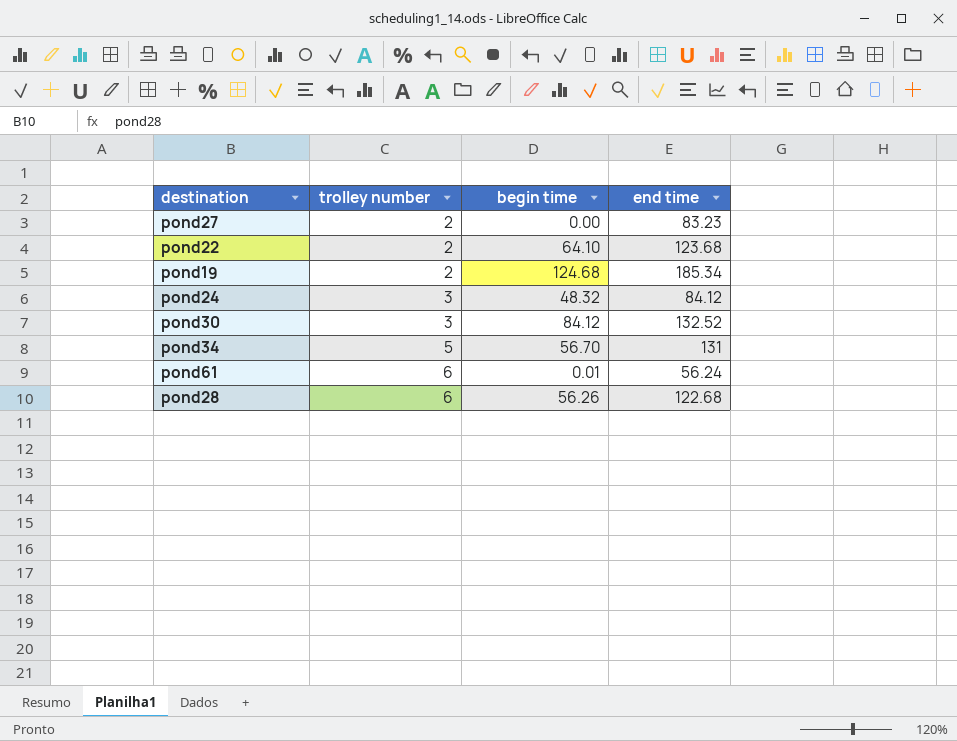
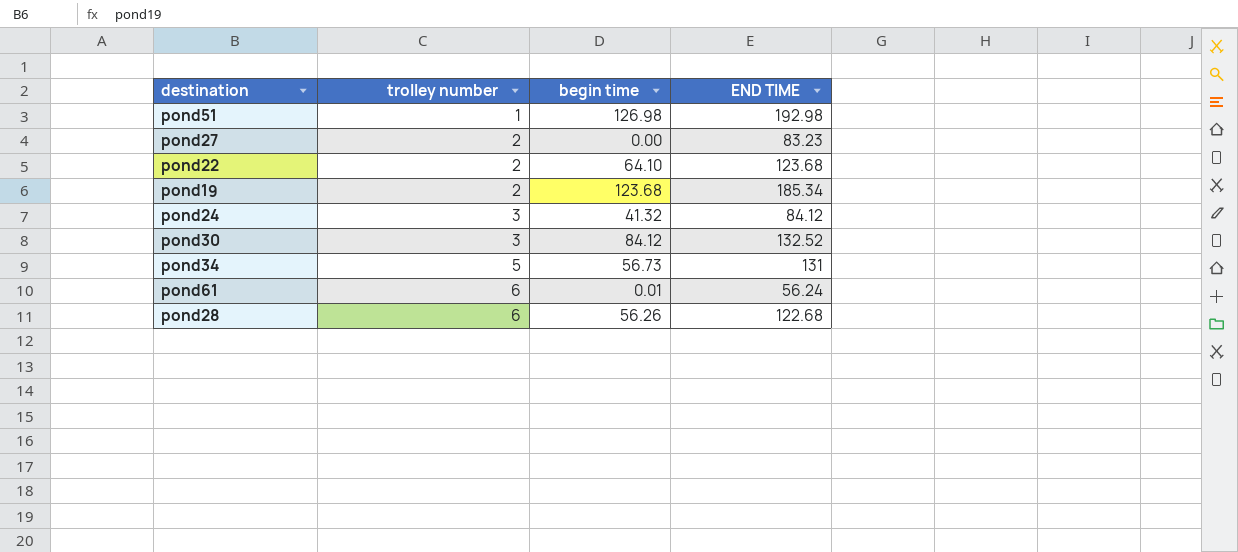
column name: end time -> END TIME
row pond51: none -> 1 | 126.98 | 192.98
pond19 | begin time: 124.68 -> 123.68
pond24 | begin time: 48.32 -> 41.32
pond34 | begin time: 56.70 -> 56.73

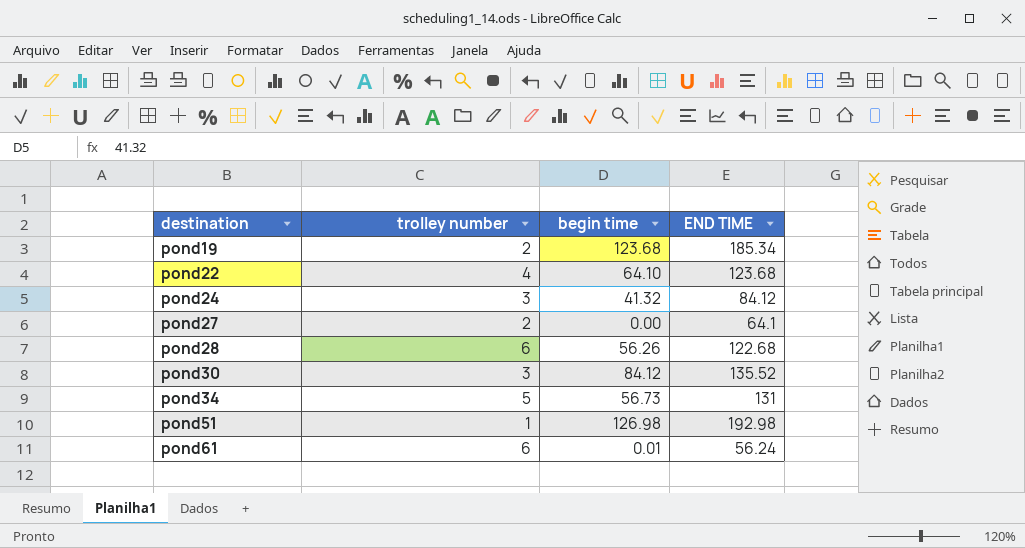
row order: trolley number ascending -> destination ascending
pond22 | trolley number: 2 -> 4
pond27 | END TIME: 83.23 -> 64.1
pond30 | END TIME: 132.52 -> 135.52

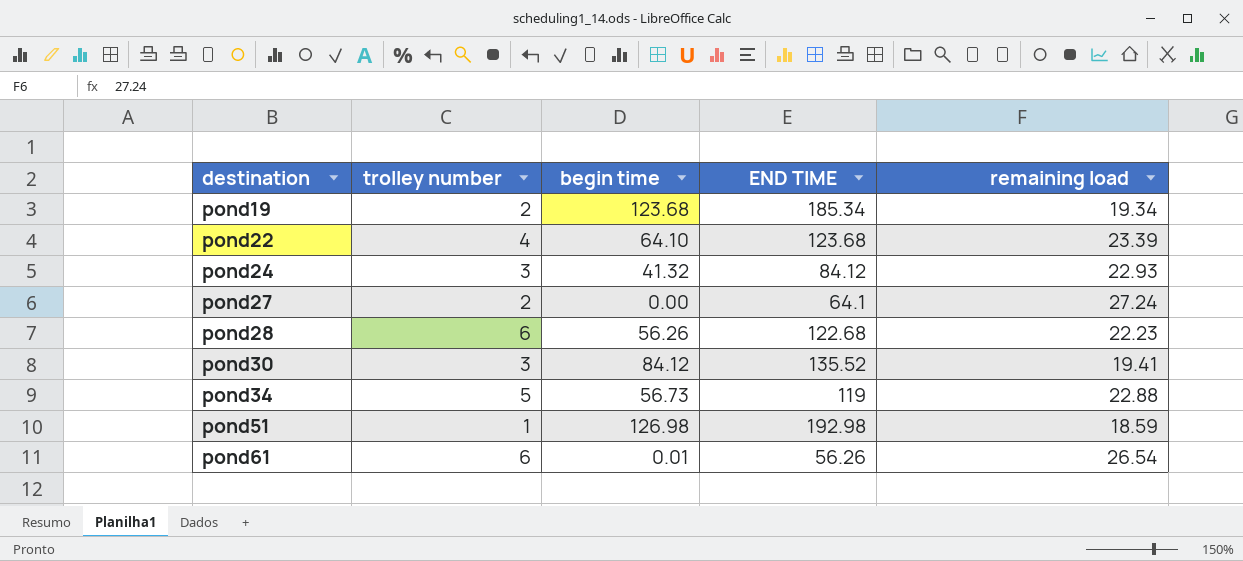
column remaining load | position: none -> 5
pond34 | END TIME: 131 -> 119
pond61 | END TIME: 56.24 -> 56.26

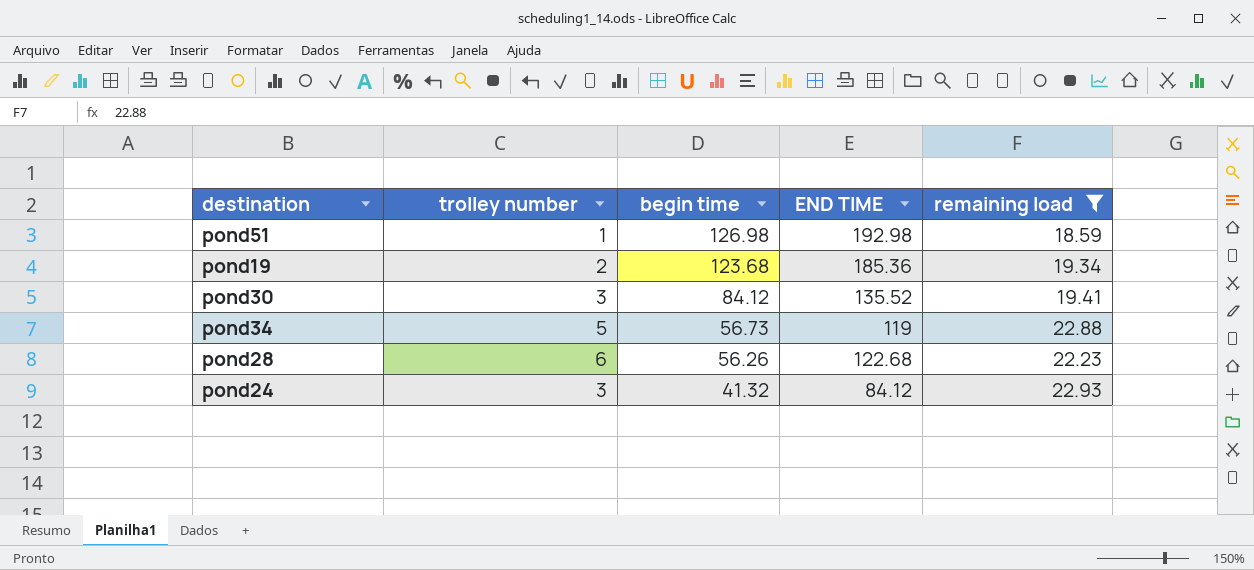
filter: none -> remaining load <= 22.93
row order: destination ascending -> begin time descending
pond19 | END TIME: 185.34 -> 185.36

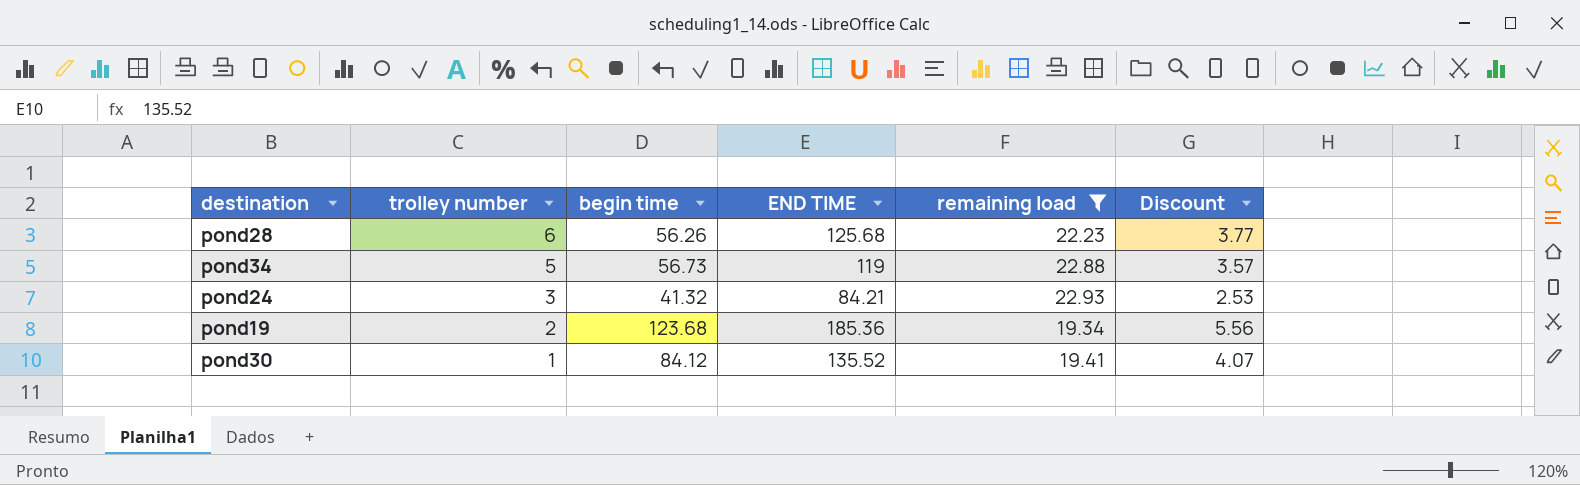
row order: begin time descending -> trolley number descending
column Discount | formula: none -> [END TIME] * 0.03
row pond51: 1 | 126.98 | 192.98 | 18.59 -> none
pond28 | END TIME: 122.68 -> 125.68
pond24 | END TIME: 84.12 -> 84.21
pond30 | trolley number: 3 -> 1

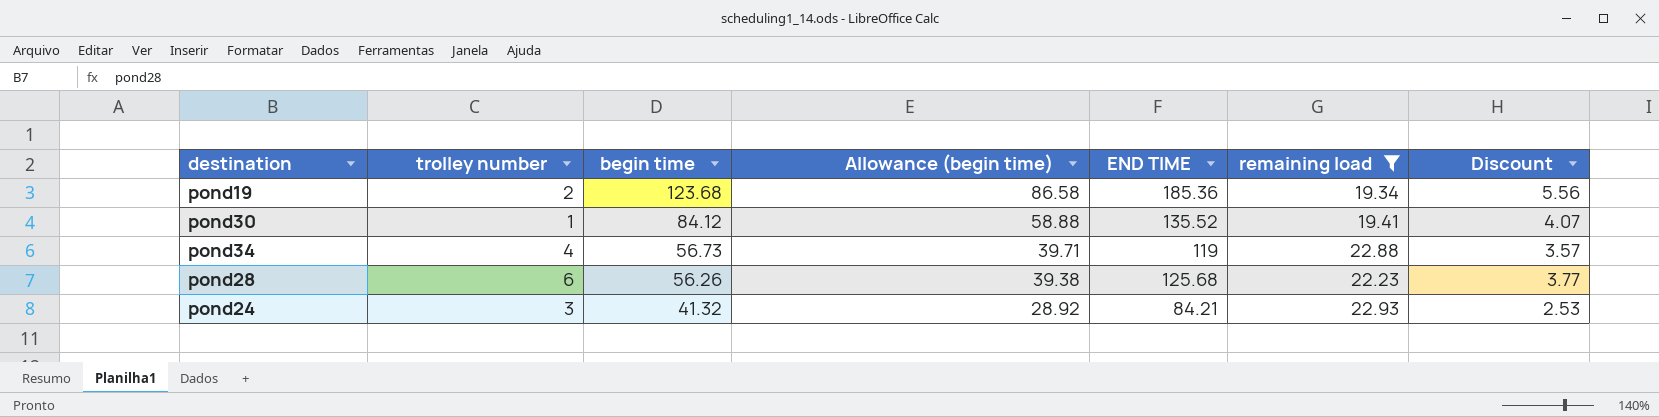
row order: trolley number descending -> begin time descending
column Allowance (begin time) | formula: none -> [begin time] * 0.7
pond34 | trolley number: 5 -> 4

